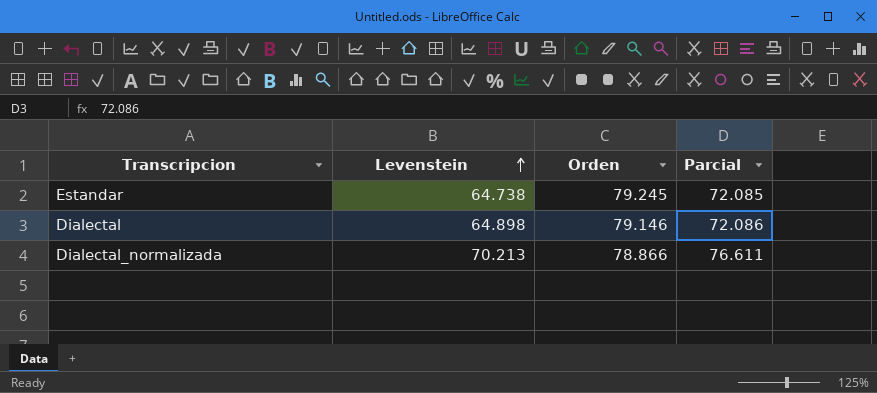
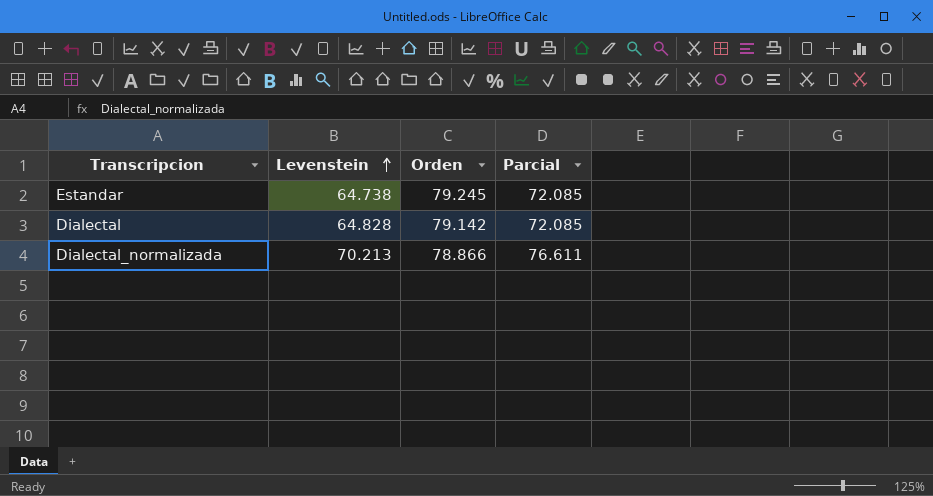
Dialectal | Levenstein: 64.898 -> 64.828
Dialectal | Orden: 79.146 -> 79.142
Dialectal | Parcial: 72.086 -> 72.085

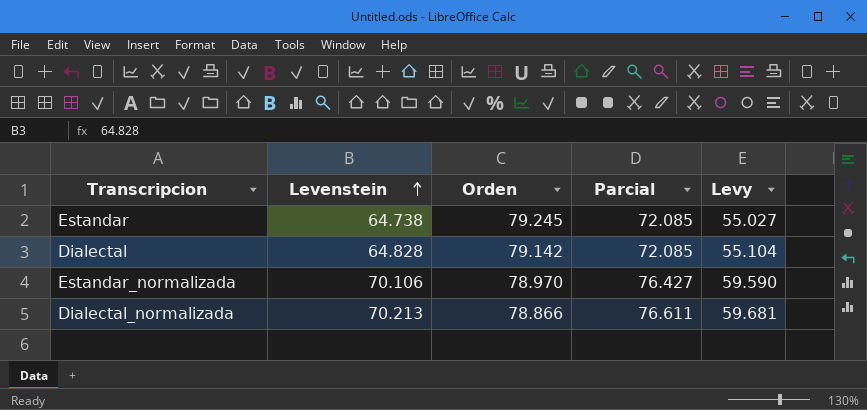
column Levy | formula: none -> [Levenstein] * 0.85
row Estandar_normalizada: none -> 70.106 | 78.970 | 76.427 | 59.590

